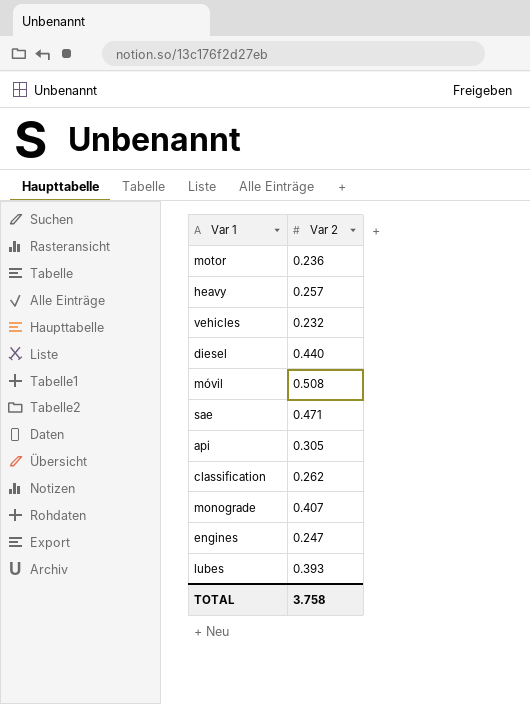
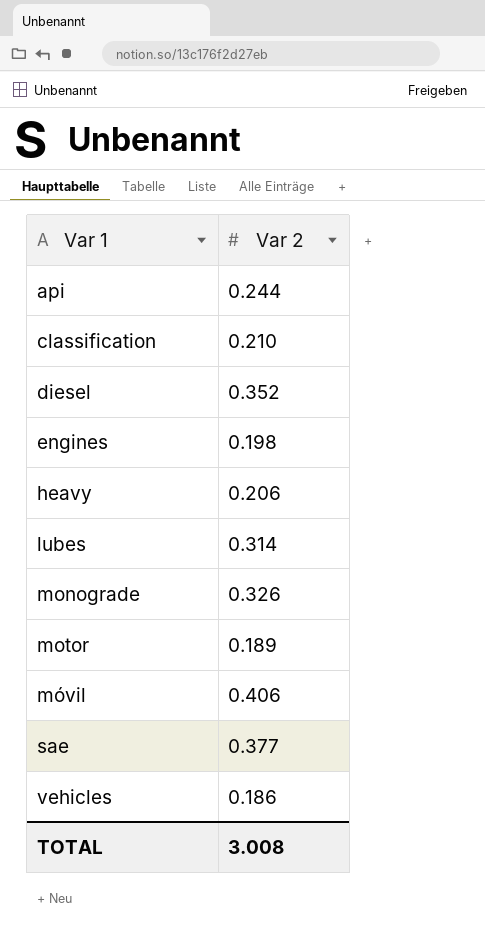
row order: none -> Var 1 ascending
api | Var 2: 0.305 -> 0.244
classification | Var 2: 0.262 -> 0.210
diesel | Var 2: 0.440 -> 0.352
engines | Var 2: 0.247 -> 0.198
heavy | Var 2: 0.257 -> 0.206
lubes | Var 2: 0.393 -> 0.314
monograde | Var 2: 0.407 -> 0.326
motor | Var 2: 0.236 -> 0.189
móvil | Var 2: 0.508 -> 0.406
sae | Var 2: 0.471 -> 0.377
vehicles | Var 2: 0.232 -> 0.186
TOTAL | Var 2: 3.758 -> 3.008

